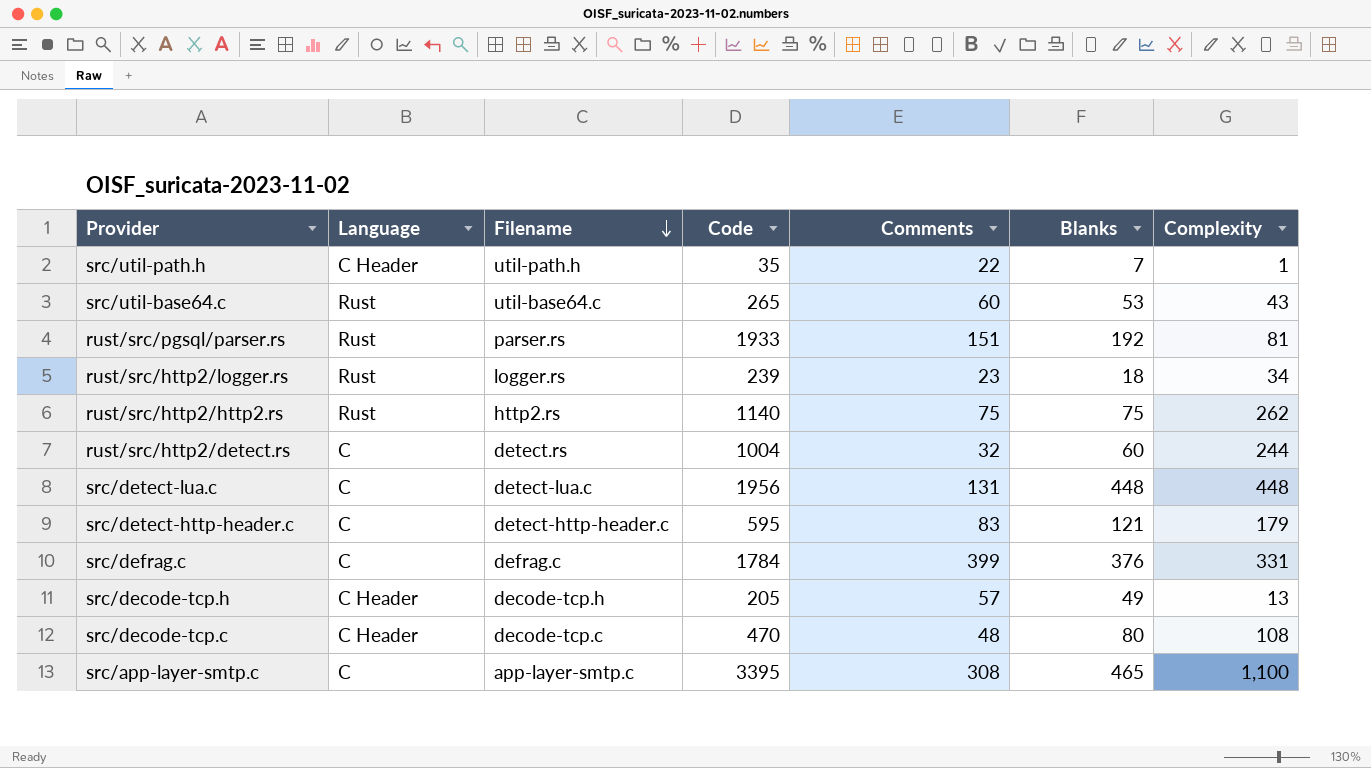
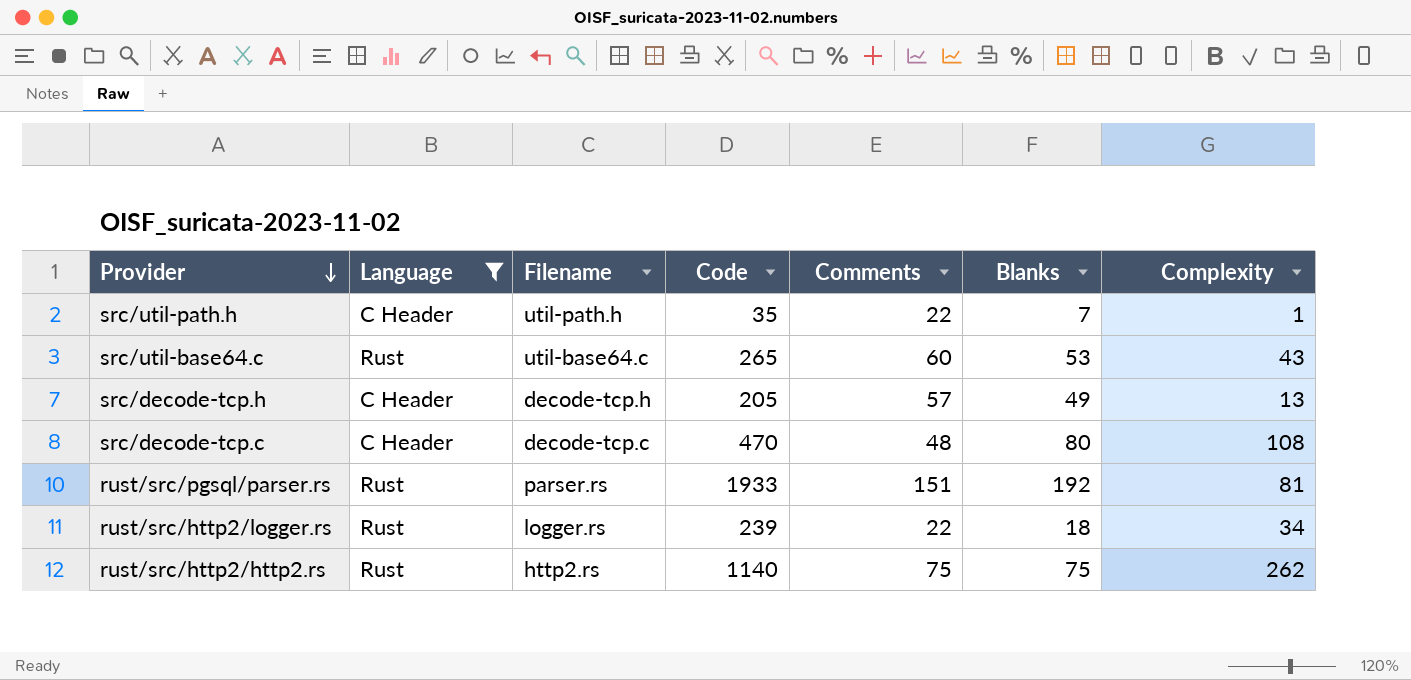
filter: none -> Language != C
row order: Filename descending -> Provider descending
rust/src/http2/logger.rs | Comments: 23 -> 22

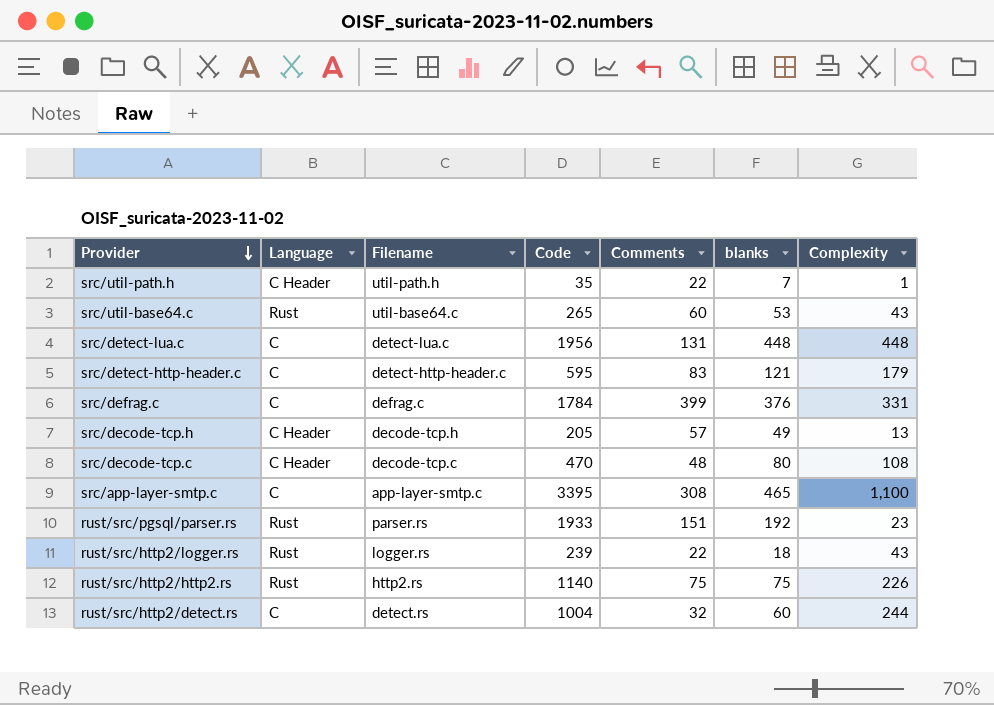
filter: Language != C -> none
column name: Blanks -> blanks
rust/src/pgsql/parser.rs | Complexity: 81 -> 23
rust/src/http2/logger.rs | Complexity: 34 -> 43
rust/src/http2/http2.rs | Complexity: 262 -> 226

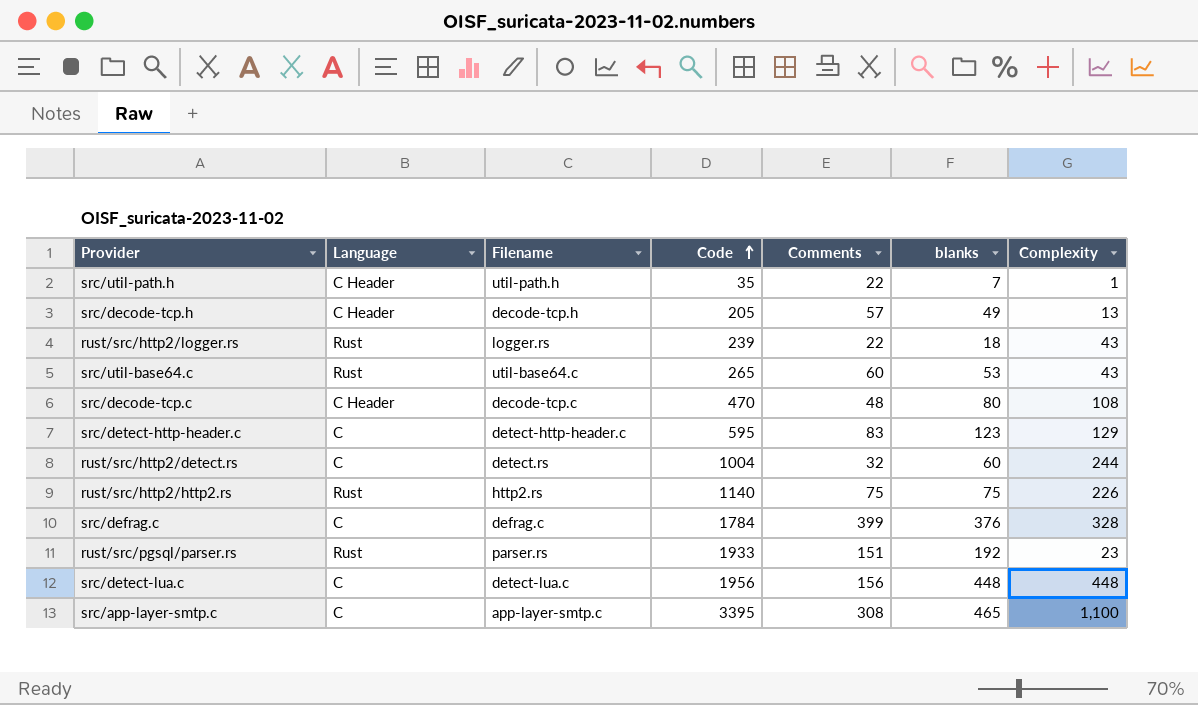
row order: Provider descending -> Code ascending
src/detect-http-header.c | blanks: 121 -> 123
src/detect-http-header.c | Complexity: 179 -> 129
src/defrag.c | Complexity: 331 -> 328
src/detect-lua.c | Comments: 131 -> 156

